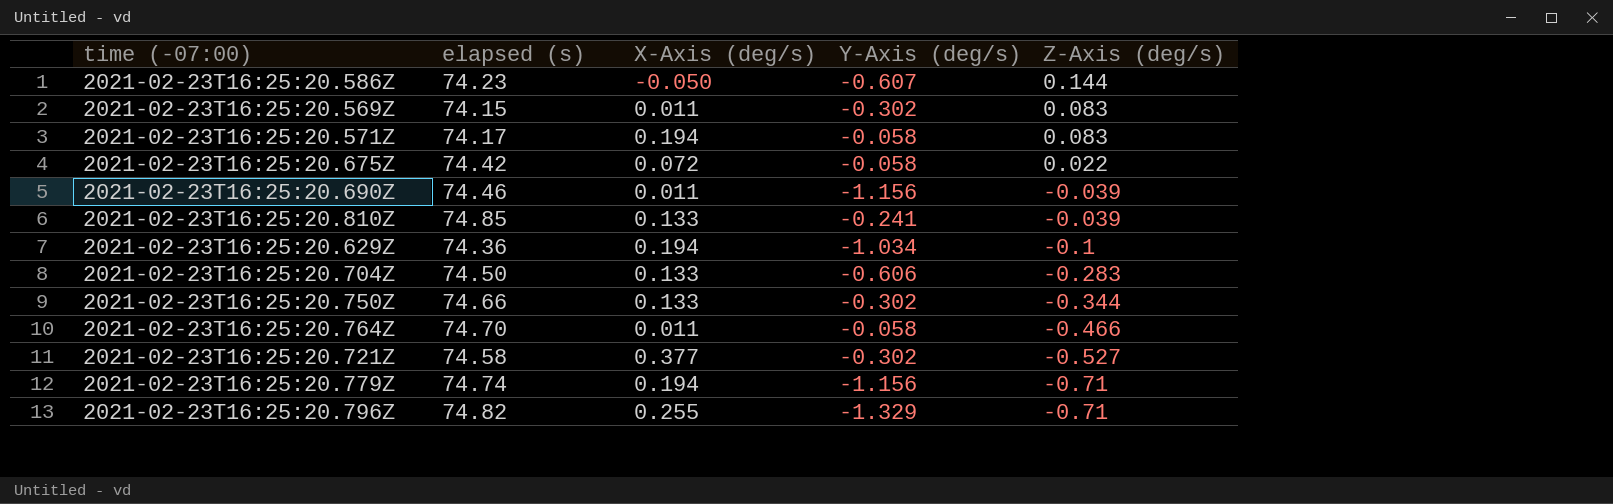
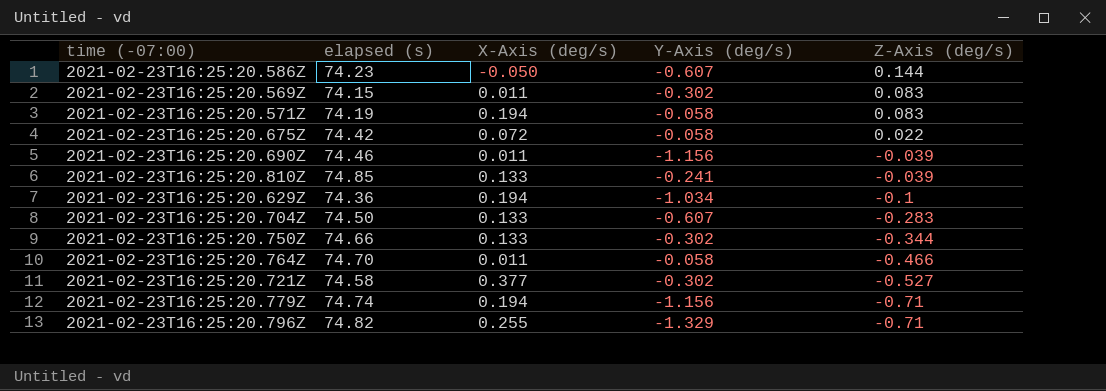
2021-02-23T16:25:20.571Z | elapsed (s): 74.17 -> 74.19
2021-02-23T16:25:20.704Z | Y-Axis (deg/s): -0.606 -> -0.607

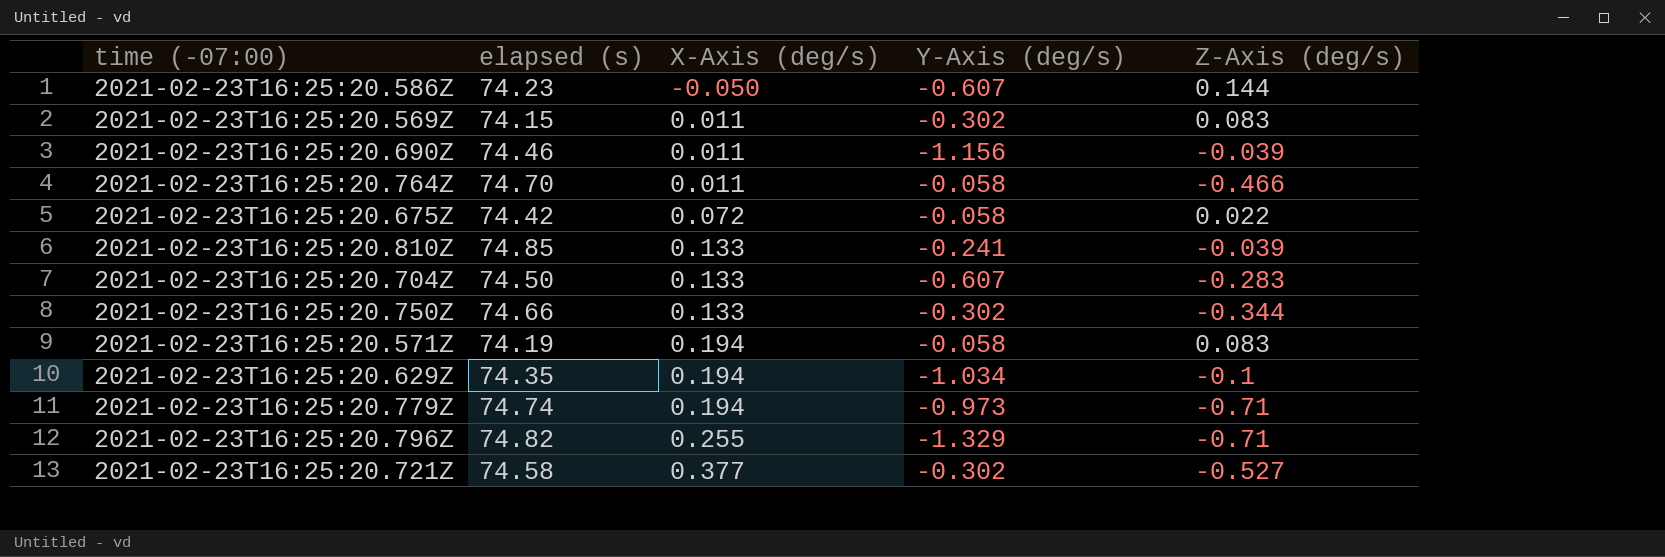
row order: Z-Axis (deg/s) descending -> X-Axis (deg/s) ascending
2021-02-23T16:25:20.629Z | elapsed (s): 74.36 -> 74.35
2021-02-23T16:25:20.779Z | Y-Axis (deg/s): -1.156 -> -0.973

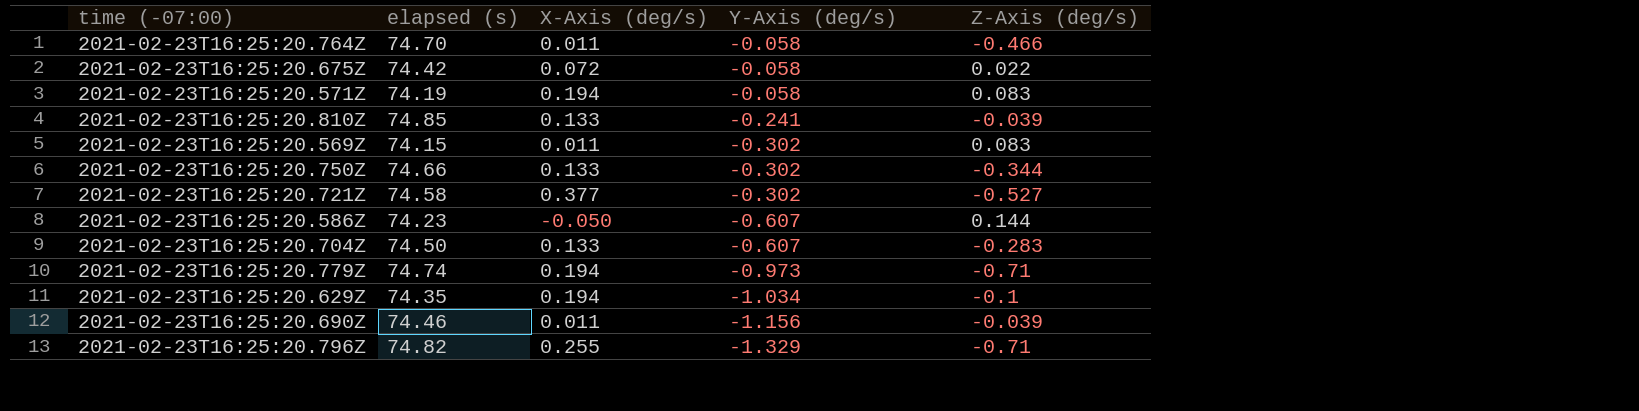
row order: X-Axis (deg/s) ascending -> Y-Axis (deg/s) descending

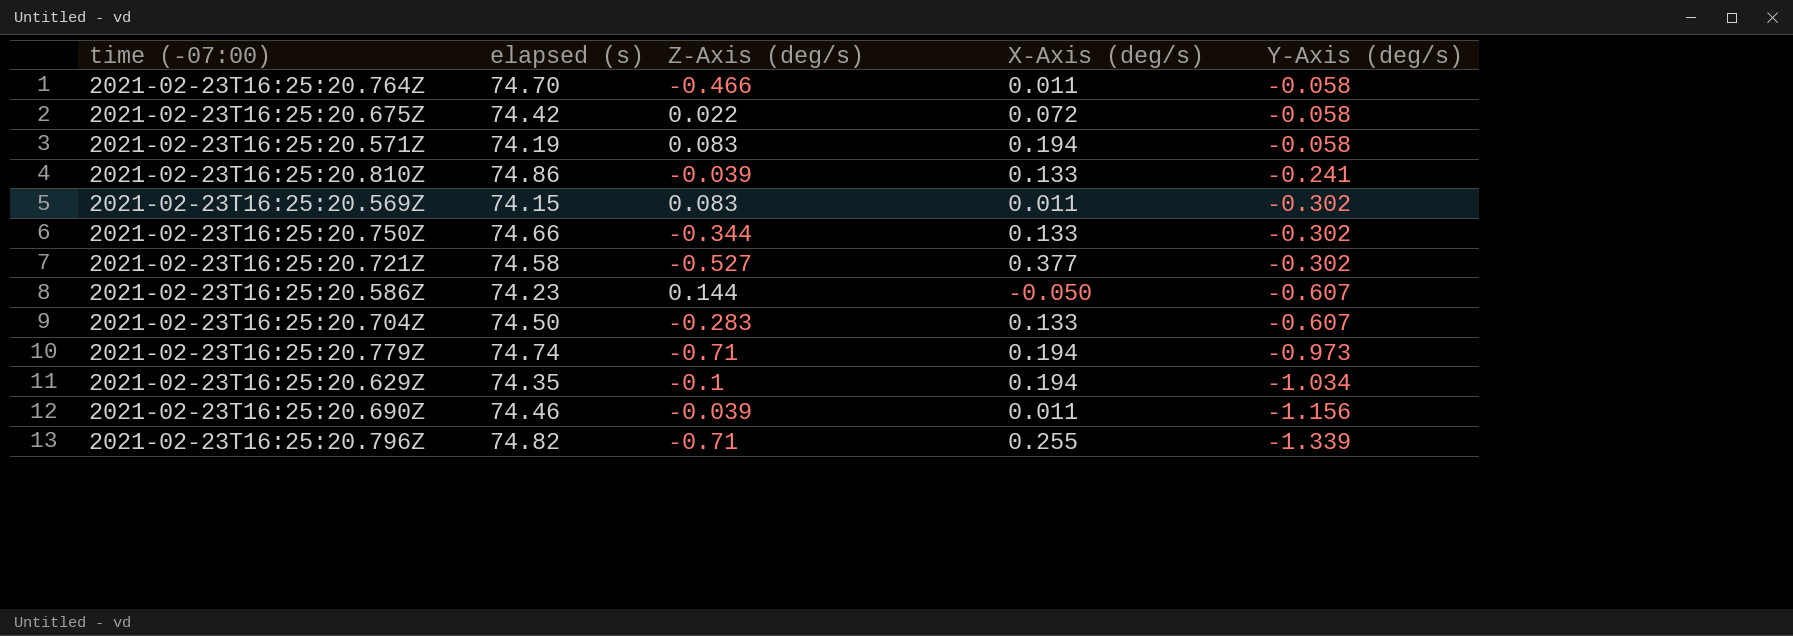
column Z-Axis (deg/s) | position: 5 -> 3
2021-02-23T16:25:20.810Z | elapsed (s): 74.85 -> 74.86
2021-02-23T16:25:20.796Z | Y-Axis (deg/s): -1.329 -> -1.339

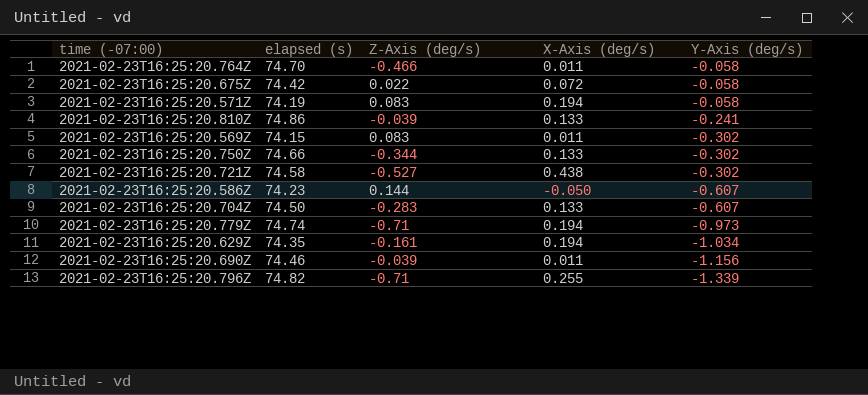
2021-02-23T16:25:20.721Z | X-Axis (deg/s): 0.377 -> 0.438
2021-02-23T16:25:20.629Z | Z-Axis (deg/s): -0.1 -> -0.161

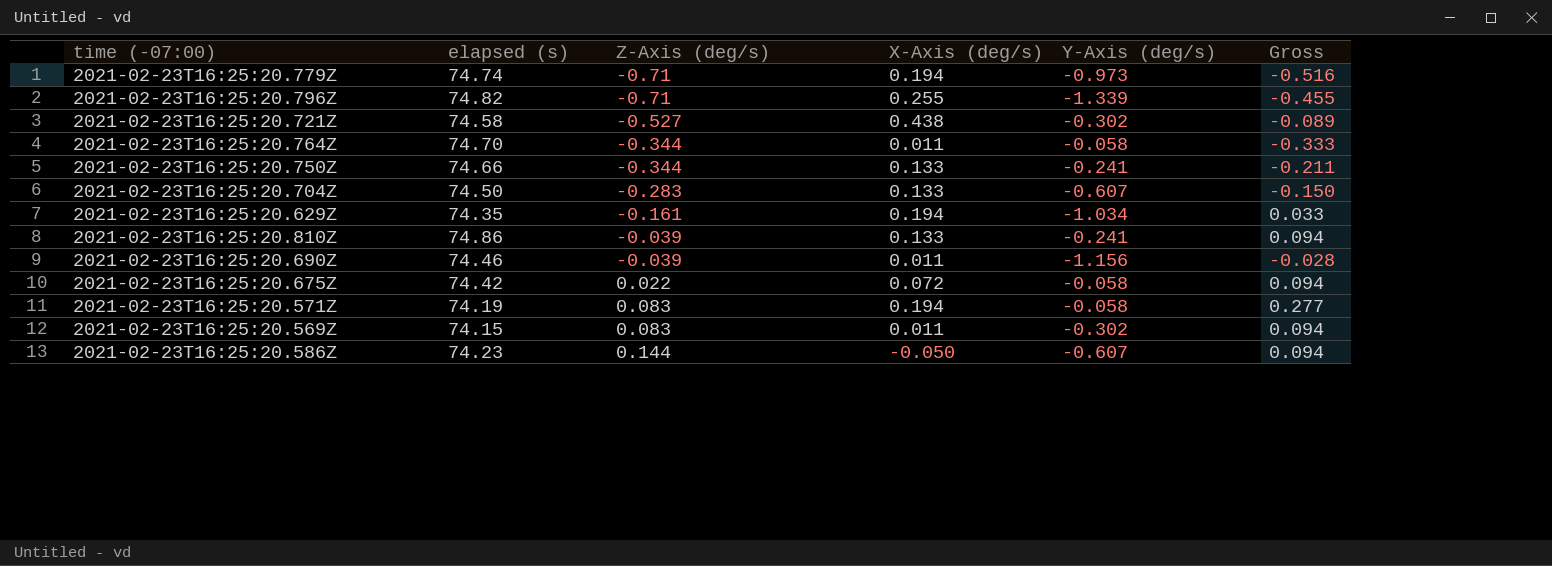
row order: Y-Axis (deg/s) descending -> Z-Axis (deg/s) ascending
column Gross | formula: none -> [Z-Axis (deg/s)] + [X-Axis (deg/s)]
2021-02-23T16:25:20.764Z | Z-Axis (deg/s): -0.466 -> -0.344
2021-02-23T16:25:20.750Z | Y-Axis (deg/s): -0.302 -> -0.241

